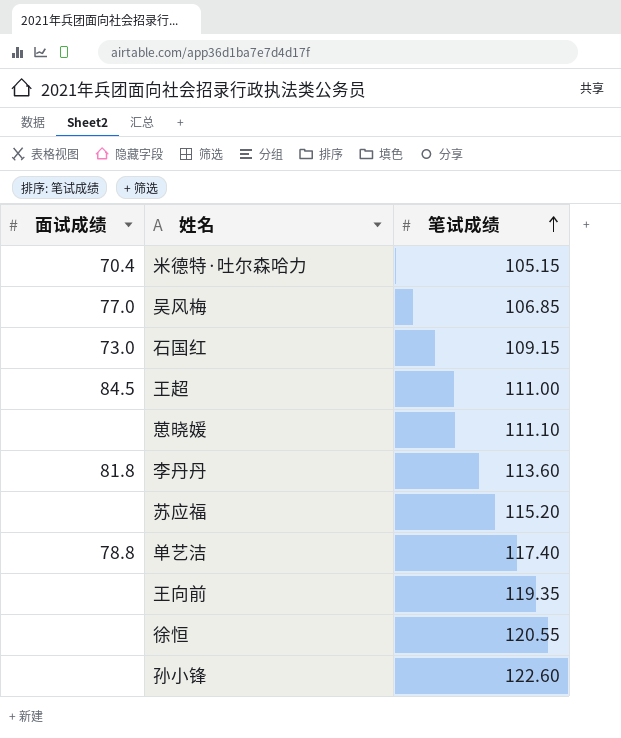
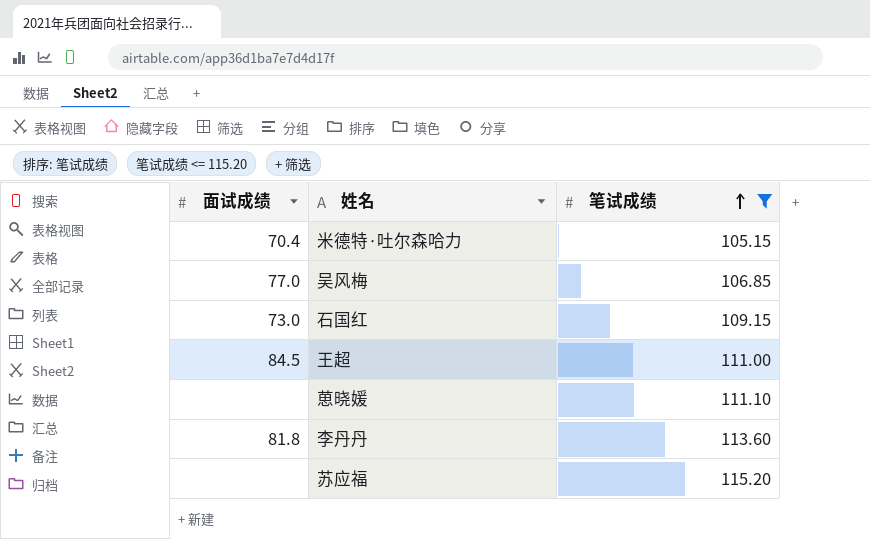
filter: none -> 笔试成绩 <= 115.20

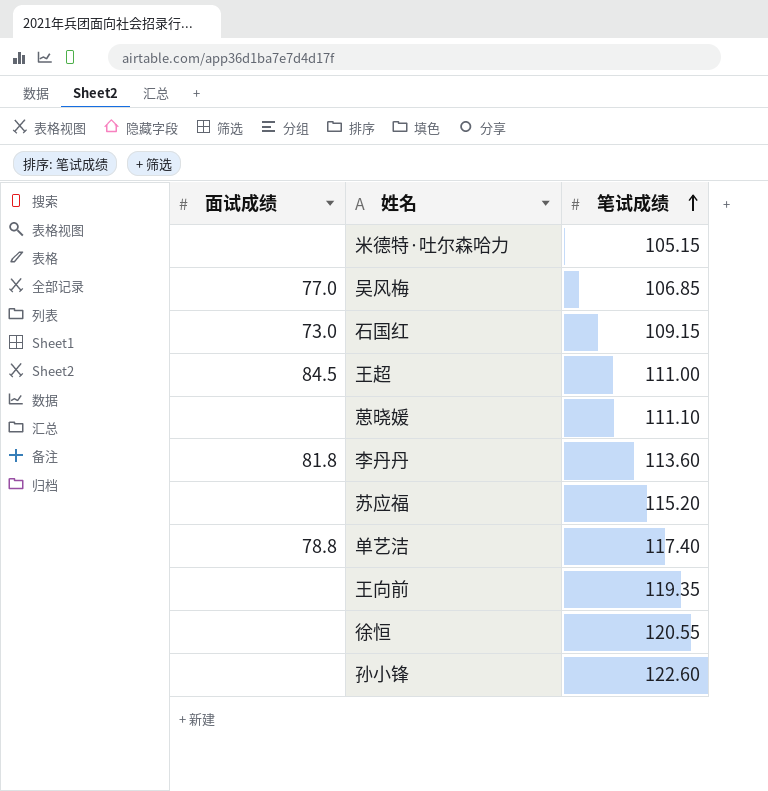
filter: 笔试成绩 <= 115.20 -> none
米德特·吐尔森哈力 | 面试成绩: 70.4 -> none

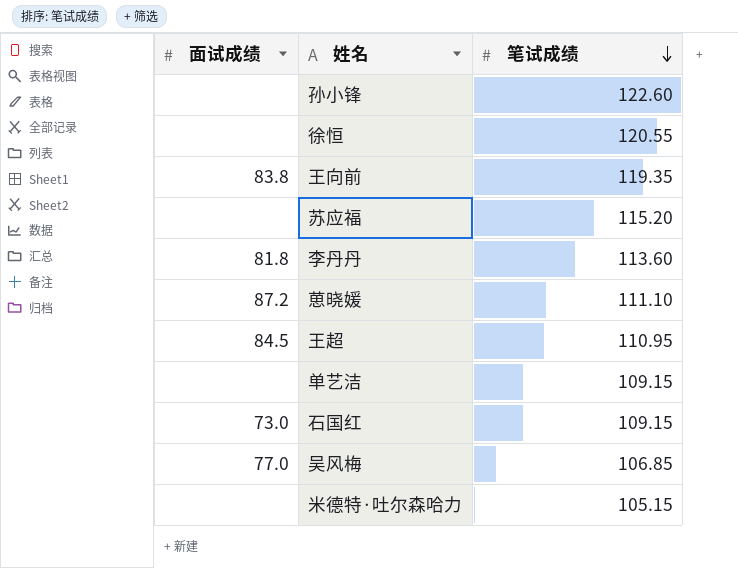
row order: 笔试成绩 ascending -> 笔试成绩 descending
王向前 | 面试成绩: none -> 83.8
葸晓媛 | 面试成绩: none -> 87.2
王超 | 笔试成绩: 111.00 -> 110.95
单艺洁 | 面试成绩: 78.8 -> none
单艺洁 | 笔试成绩: 117.40 -> 109.15

